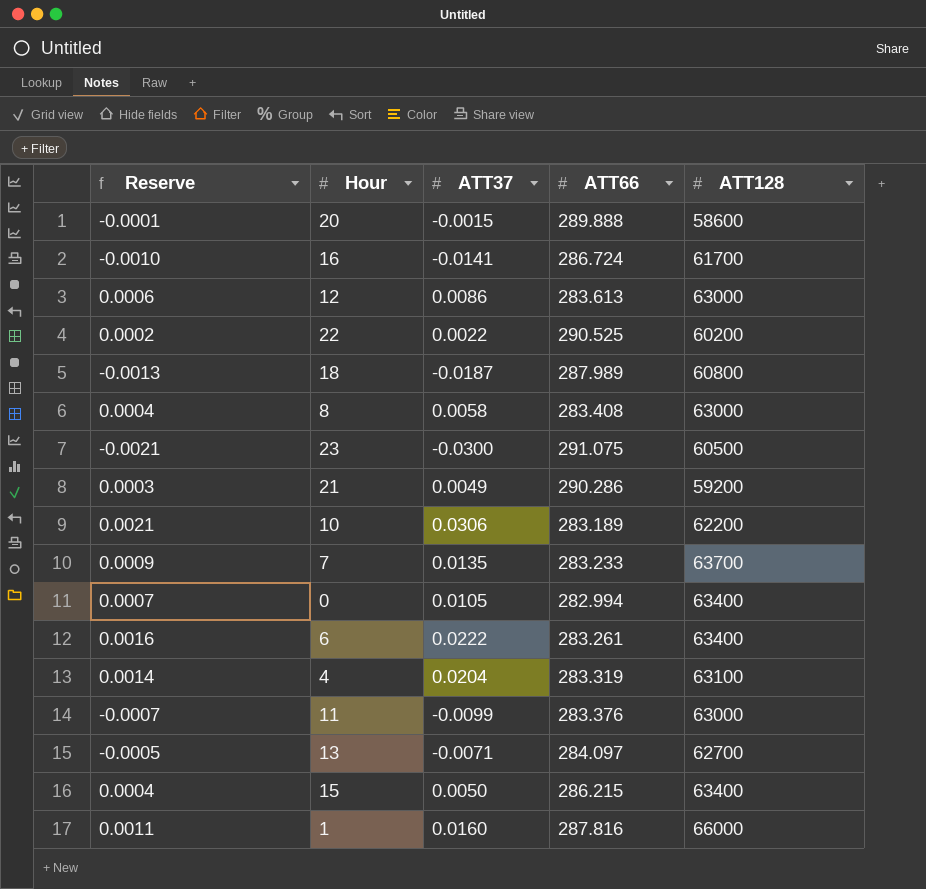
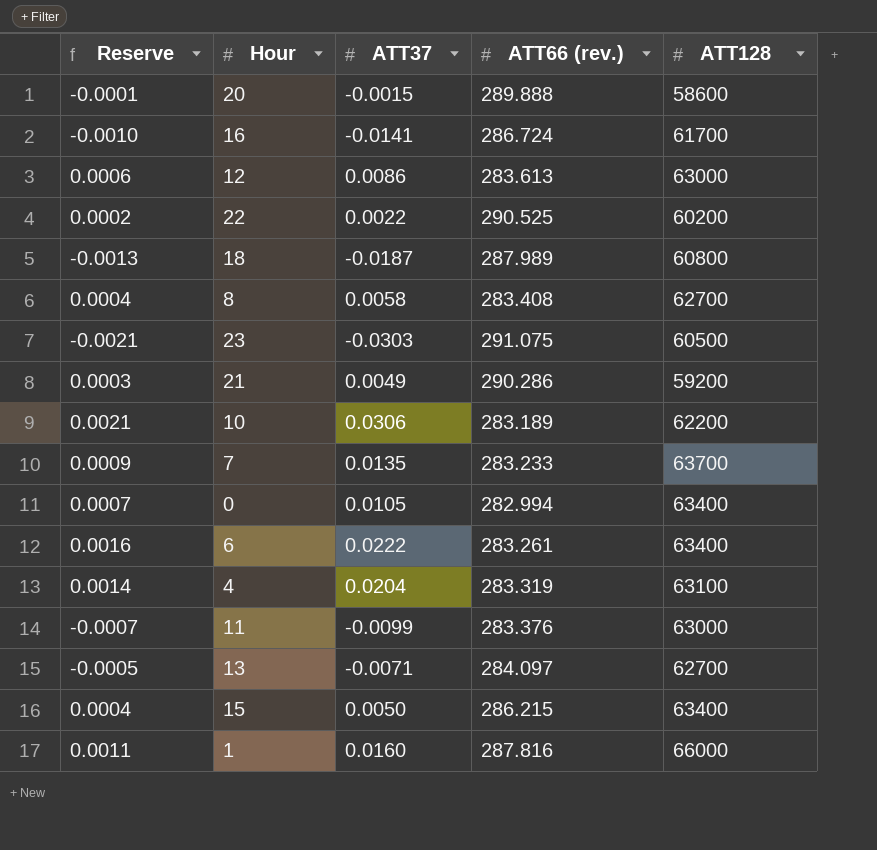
column name: ATT66 -> ATT66 (rev.)
8 | ATT128: 63000 -> 62700
23 | ATT37: -0.0300 -> -0.0303

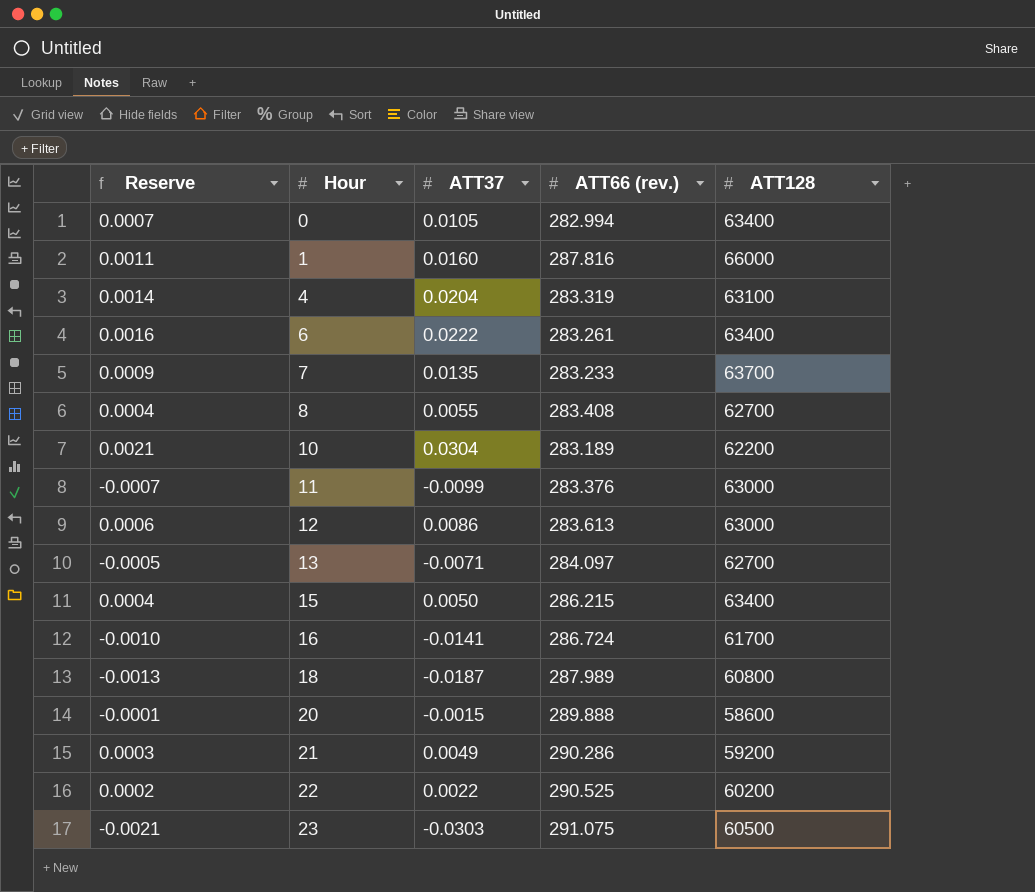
row order: none -> Hour ascending
8 | ATT37: 0.0058 -> 0.0055
10 | ATT37: 0.0306 -> 0.0304

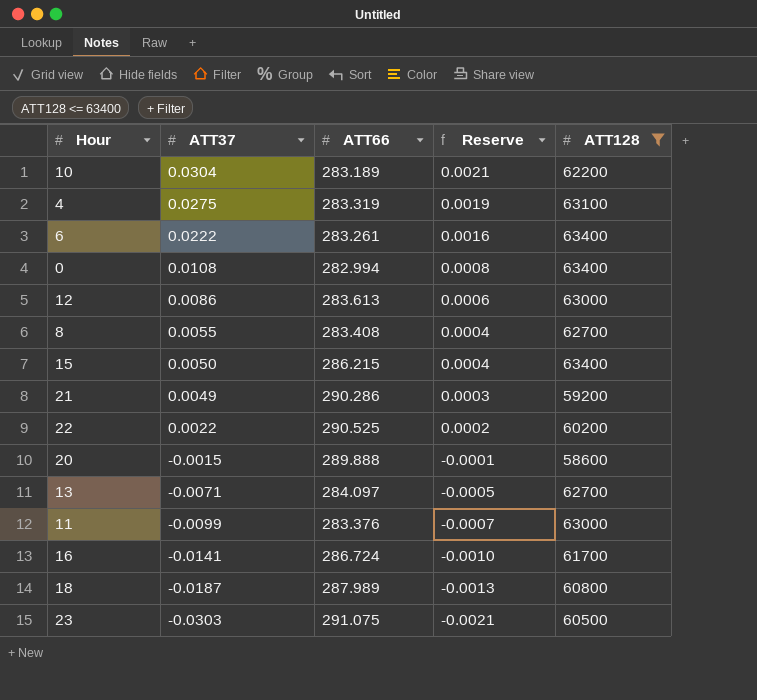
filter: none -> ATT128 <= 63400
row order: Hour ascending -> ATT37 descending
column name: ATT66 (rev.) -> ATT66
column Reserve | position: 1 -> 4
4 | ATT37: 0.0204 -> 0.0275
4 | Reserve: 0.0014 -> 0.0019
0 | ATT37: 0.0105 -> 0.0108
0 | Reserve: 0.0007 -> 0.0008

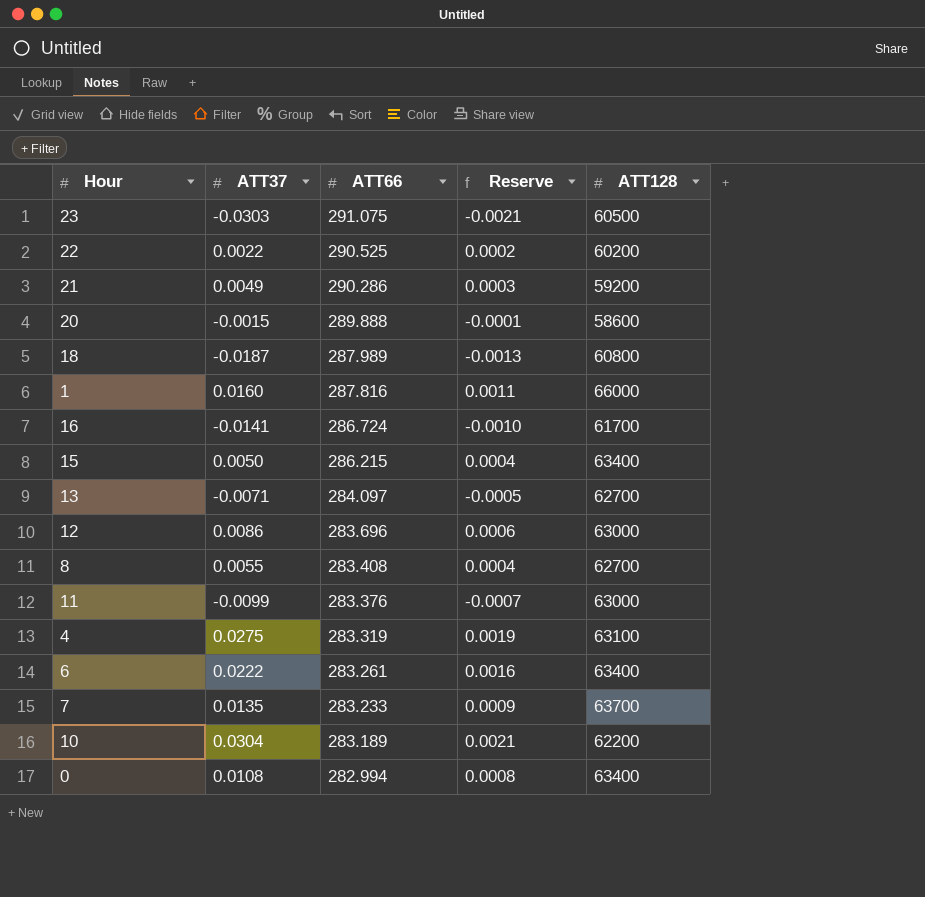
filter: ATT128 <= 63400 -> none
row order: ATT37 descending -> ATT66 descending
12 | ATT66: 283.613 -> 283.696

